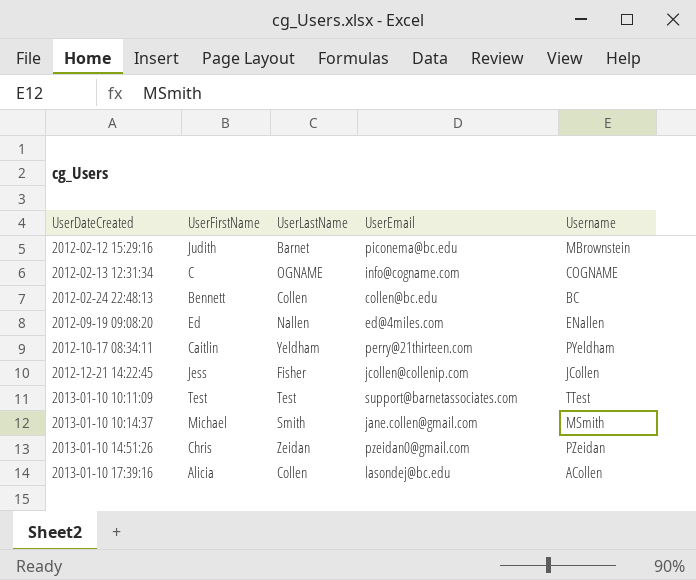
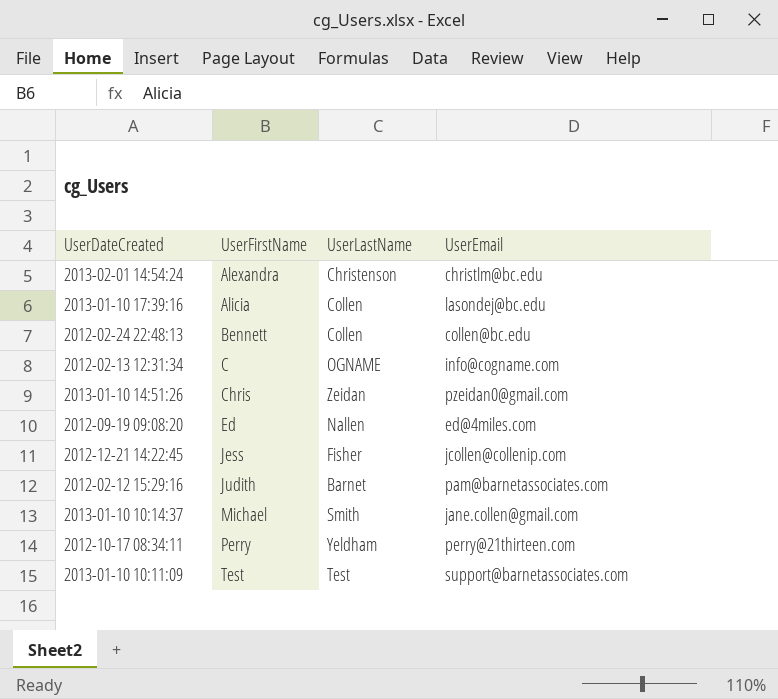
row order: UserDateCreated ascending -> UserFirstName ascending
column Username | position: 5 -> none
row 2013-02-01 14:54:24: none -> Alexandra | Christenson | christlm@bc.edu
2012-02-12 15:29:16 | UserEmail: piconema@bc.edu -> pam@barnetassociates.com
2012-10-17 08:34:11 | UserFirstName: Caitlin -> Perry

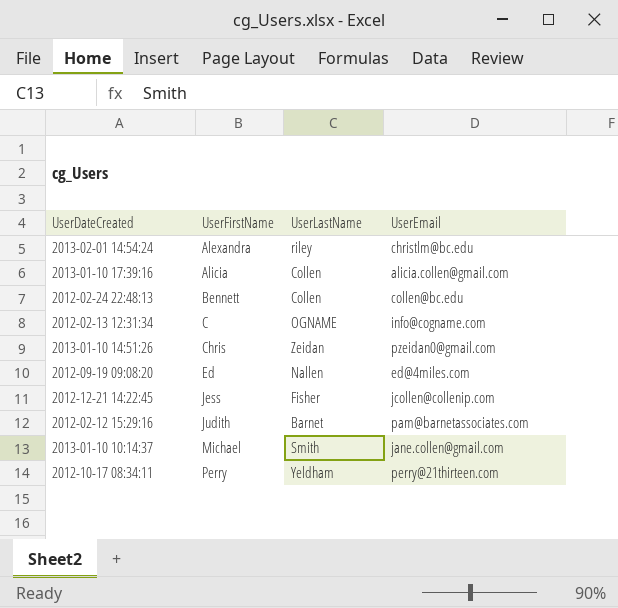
row 2013-01-10 10:11:09: Test | Test | support@barnetassociates.com -> none
2013-02-01 14:54:24 | UserLastName: Christenson -> riley
2013-01-10 17:39:16 | UserEmail: lasondej@bc.edu -> alicia.collen@gmail.com

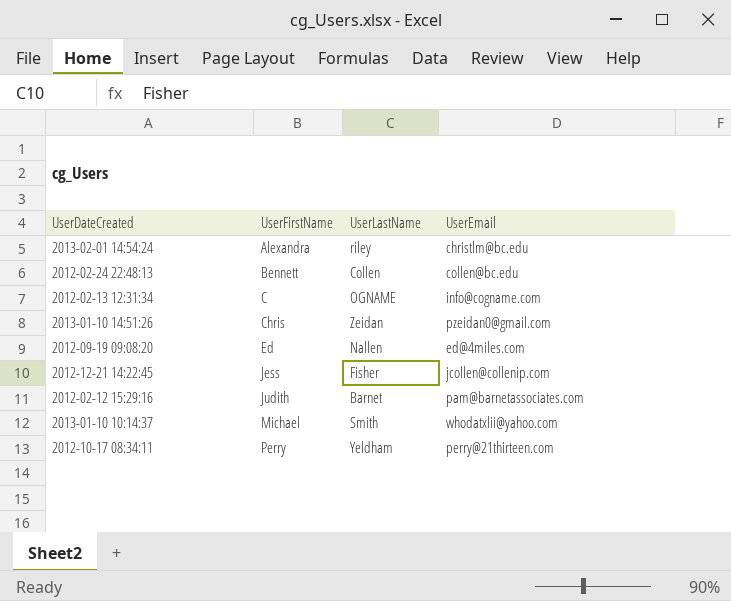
row 2013-01-10 17:39:16: Alicia | Collen | alicia.collen@gmail.com -> none
2013-01-10 10:14:37 | UserEmail: jane.collen@gmail.com -> whodatxlii@yahoo.com

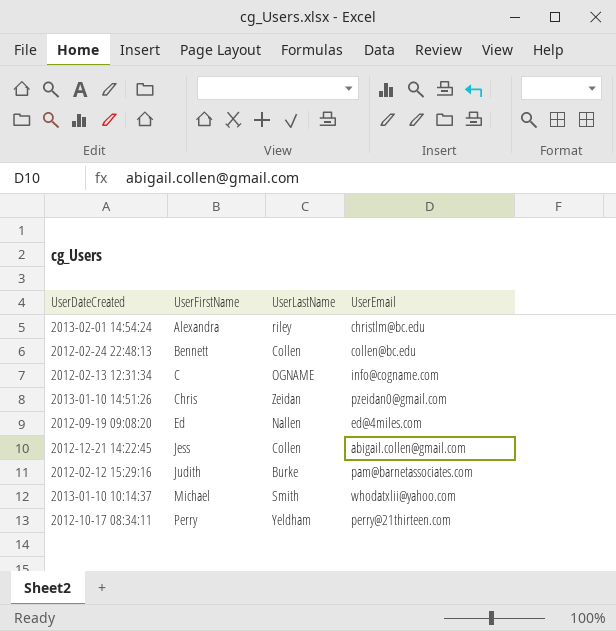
2012-12-21 14:22:45 | UserLastName: Fisher -> Collen
2012-12-21 14:22:45 | UserEmail: jcollen@collenip.com -> abigail.collen@gmail.com
2012-02-12 15:29:16 | UserLastName: Barnet -> Burke

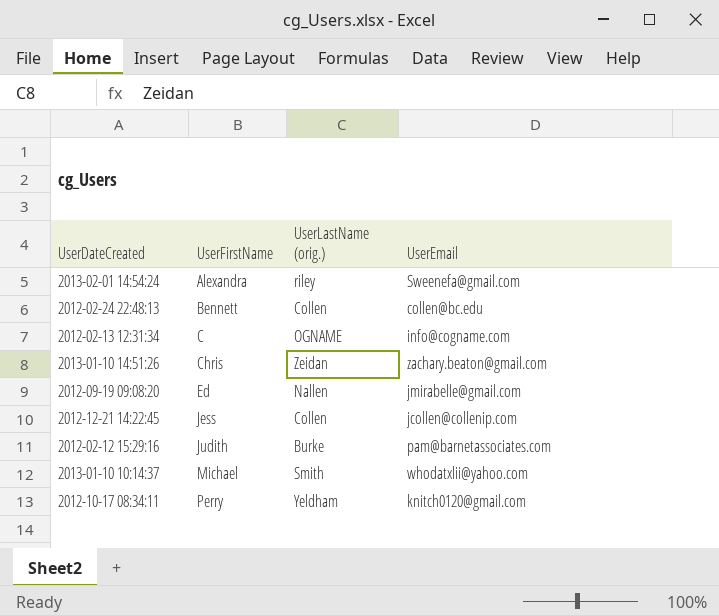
column name: UserLastName -> UserLastName (orig.)
2013-02-01 14:54:24 | UserEmail: christlm@bc.edu -> Sweenefa@gmail.com
2013-01-10 14:51:26 | UserEmail: pzeidan0@gmail.com -> zachary.beaton@gmail.com
2012-09-19 09:08:20 | UserEmail: ed@4miles.com -> jmirabelle@gmail.com
2012-12-21 14:22:45 | UserEmail: abigail.collen@gmail.com -> jcollen@collenip.com
2012-10-17 08:34:11 | UserEmail: perry@21thirteen.com -> knitch0120@gmail.com

